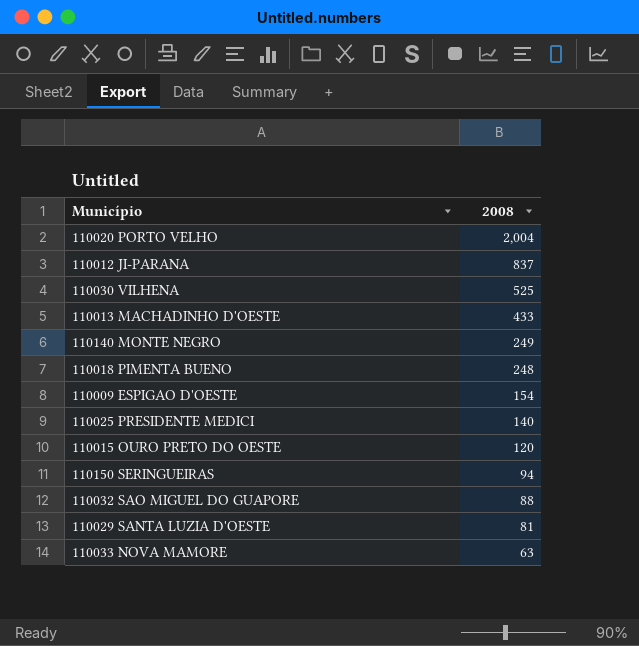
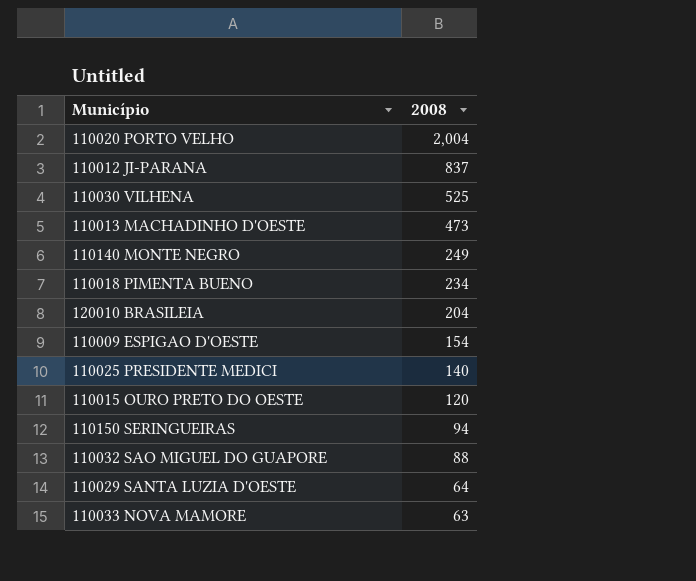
110013 MACHADINHO D'OESTE | 2008: 433 -> 473
110018 PIMENTA BUENO | 2008: 248 -> 234
row 120010 BRASILEIA: none -> 204
110029 SANTA LUZIA D'OESTE | 2008: 81 -> 64

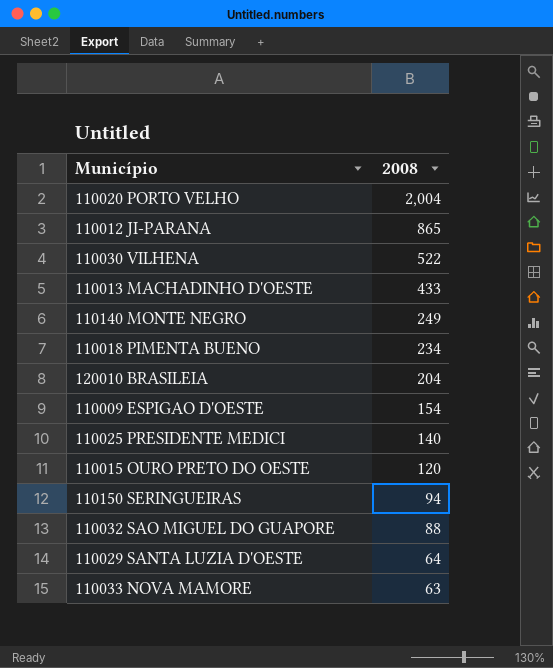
110012 JI-PARANA | 2008: 837 -> 865
110030 VILHENA | 2008: 525 -> 522
110013 MACHADINHO D'OESTE | 2008: 473 -> 433

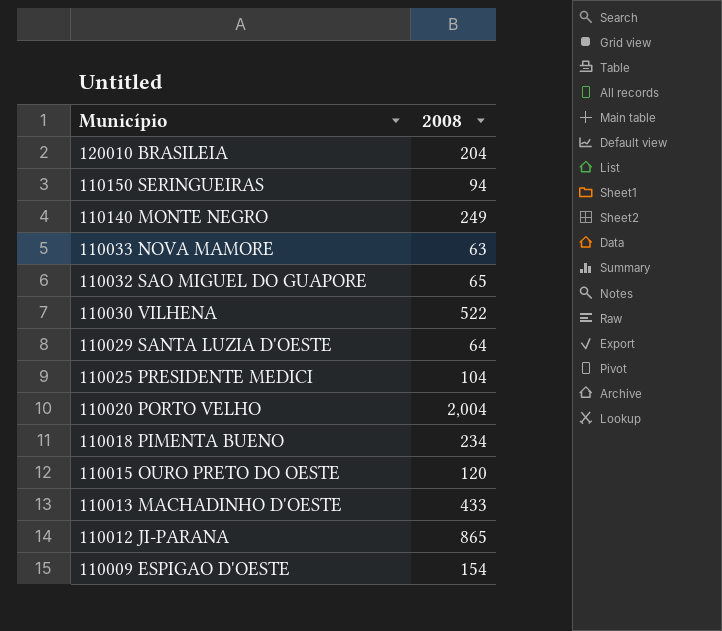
row order: 2008 descending -> Município descending
110032 SAO MIGUEL DO GUAPORE | 2008: 88 -> 65
110025 PRESIDENTE MEDICI | 2008: 140 -> 104

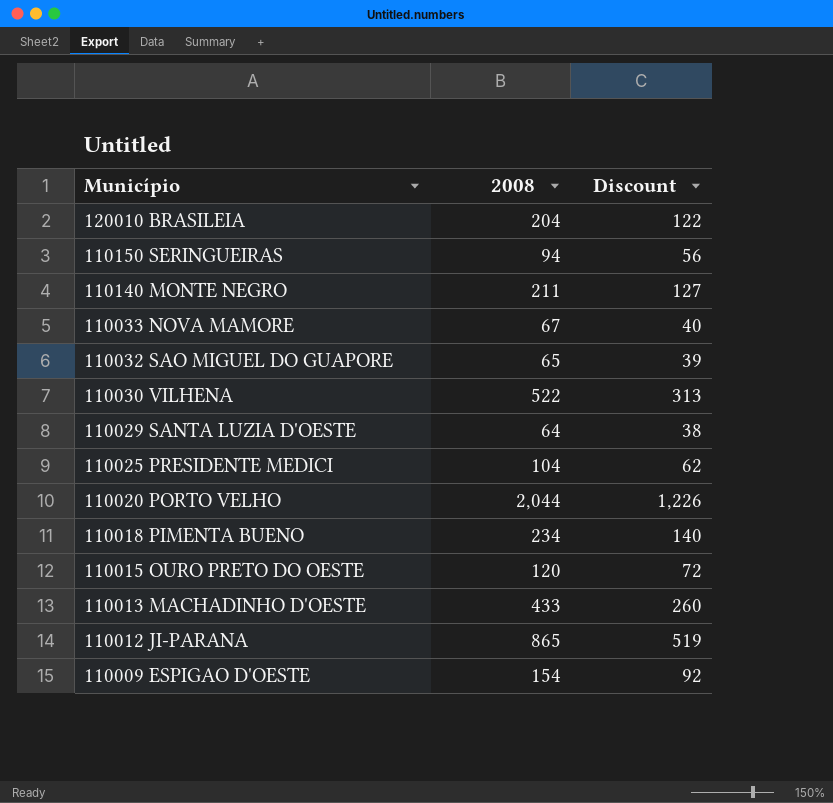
column Discount | formula: none -> [2008] * 0.6
110140 MONTE NEGRO | 2008: 249 -> 211
110033 NOVA MAMORE | 2008: 63 -> 67
110020 PORTO VELHO | 2008: 2,004 -> 2,044

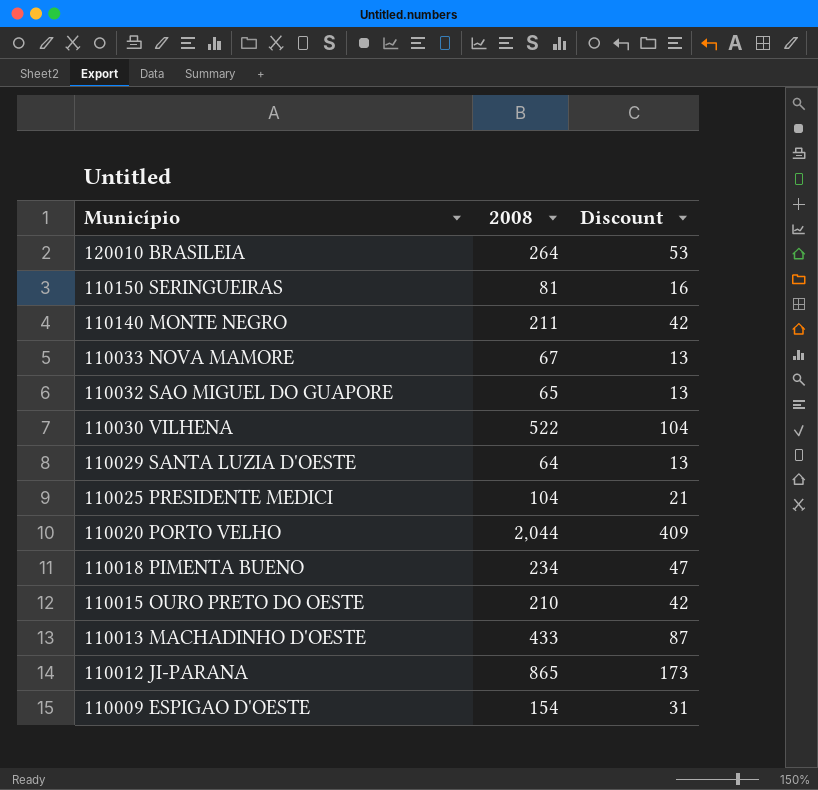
column Discount | formula: [2008] * 0.6 -> [2008] * 0.2
120010 BRASILEIA | 2008: 204 -> 264
110150 SERINGUEIRAS | 2008: 94 -> 81
110015 OURO PRETO DO OESTE | 2008: 120 -> 210

